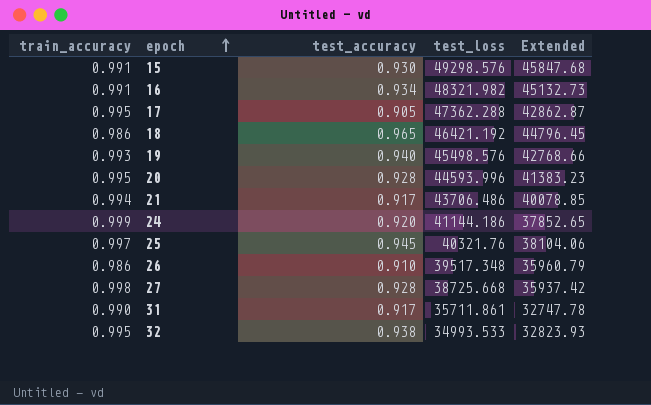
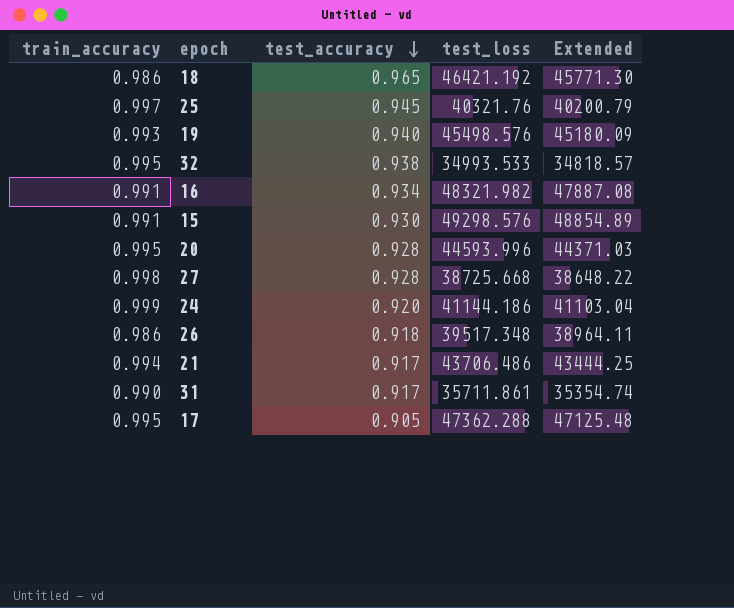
row order: epoch ascending -> test_accuracy descending
column Extended | formula: [test_accuracy] * [test_loss] -> [train_accuracy] * [test_loss]
26 | test_accuracy: 0.910 -> 0.918

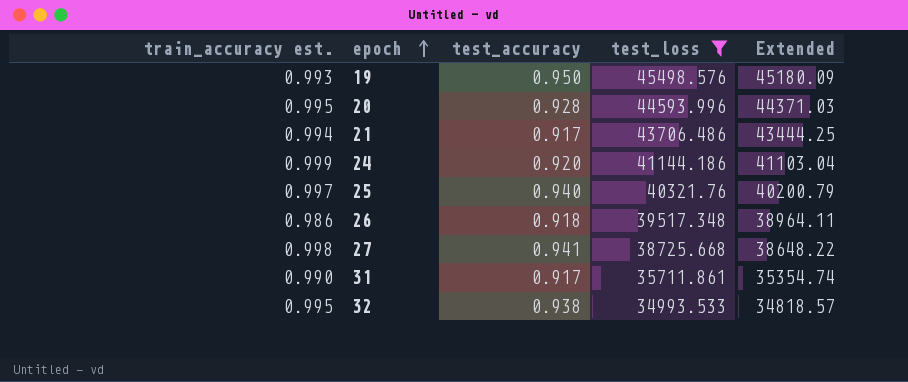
filter: none -> test_loss <= 45498.576
row order: test_accuracy descending -> epoch ascending
column name: train_accuracy -> train_accuracy est.
19 | test_accuracy: 0.940 -> 0.950
25 | test_accuracy: 0.945 -> 0.940
27 | test_accuracy: 0.928 -> 0.941

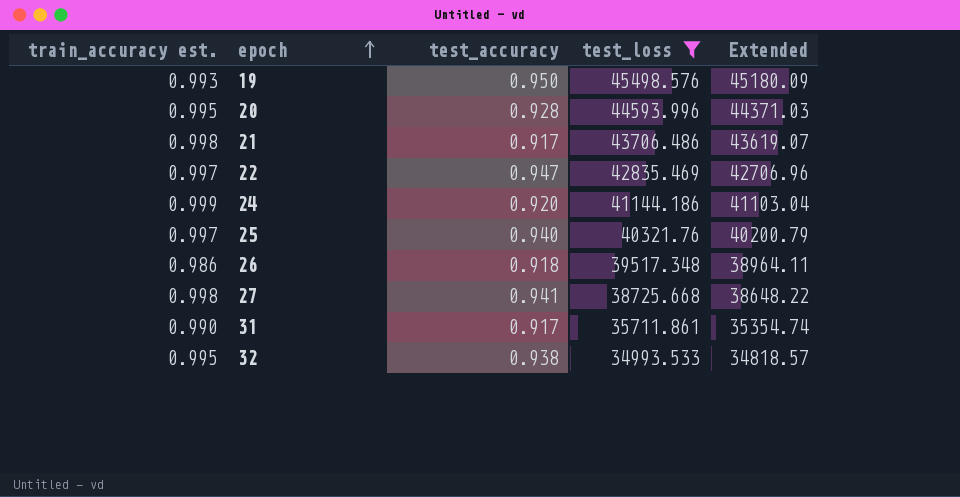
21 | train_accuracy est.: 0.994 -> 0.998
21 | Extended: 43444.25 -> 43619.07
row 22: none -> 0.997 | 0.947 | 42835.469 | 42706.96

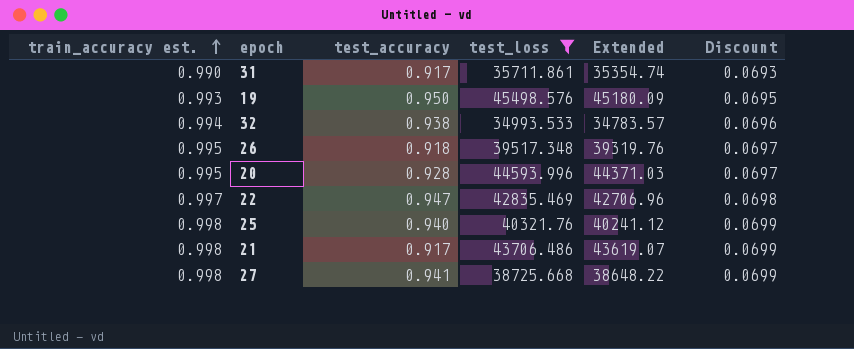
row order: epoch ascending -> train_accuracy est. ascending
column Discount | formula: none -> [train_accuracy est.] * 0.07
row 24: 0.999 | 0.920 | 41144.186 | 41103.04 -> none
32 | train_accuracy est.: 0.995 -> 0.994
32 | Extended: 34818.57 -> 34783.57
26 | train_accuracy est.: 0.986 -> 0.995
26 | Extended: 38964.11 -> 39319.76
25 | train_accuracy est.: 0.997 -> 0.998
25 | Extended: 40200.79 -> 40241.12

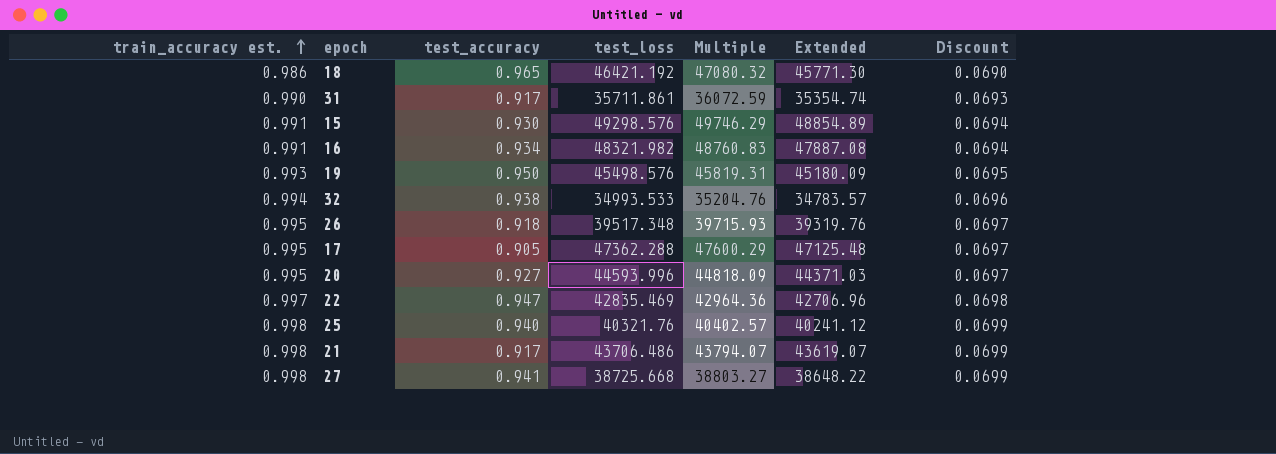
filter: test_loss <= 45498.576 -> none
column Multiple | formula: none -> [test_loss] / [train_accuracy est.]
20 | test_accuracy: 0.928 -> 0.927

